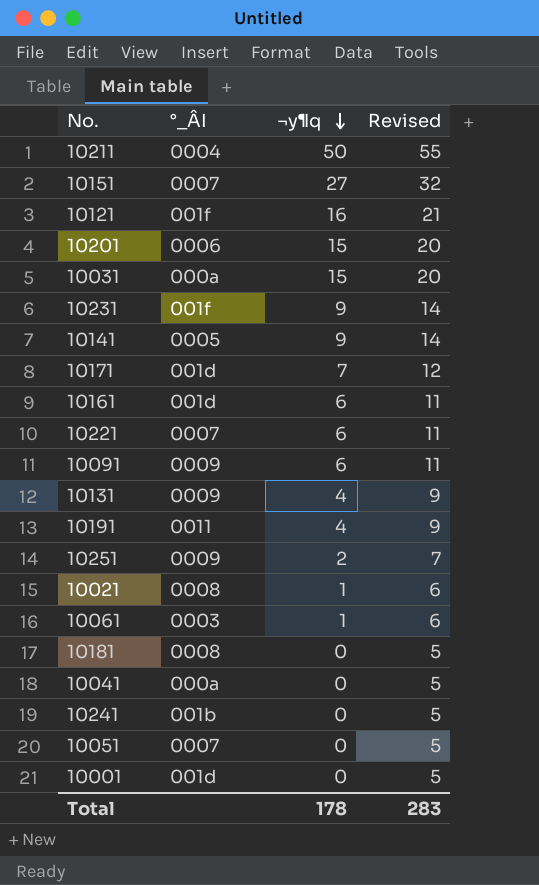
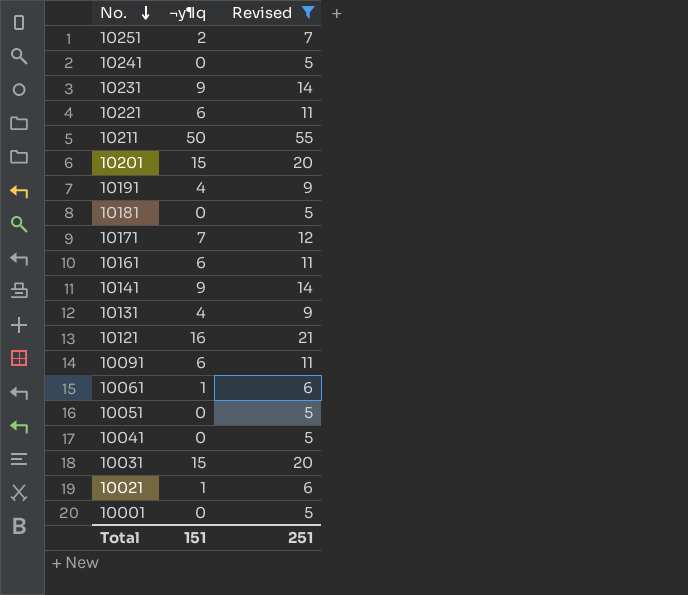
filter: none -> Revised != 32
row order: ¬y¶q descending -> No. descending
column °_ÂI | position: 2 -> none
Total | ¬y¶q: 178 -> 151
Total | Revised: 283 -> 251

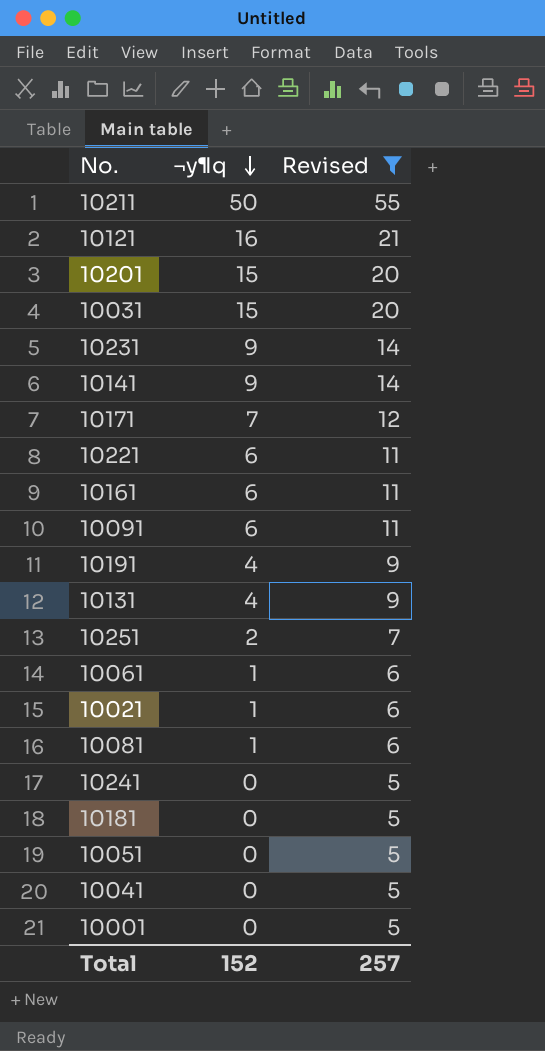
row order: No. descending -> ¬y¶q descending
row 10081: none -> 1 | 6
Total | ¬y¶q: 151 -> 152
Total | Revised: 251 -> 257

